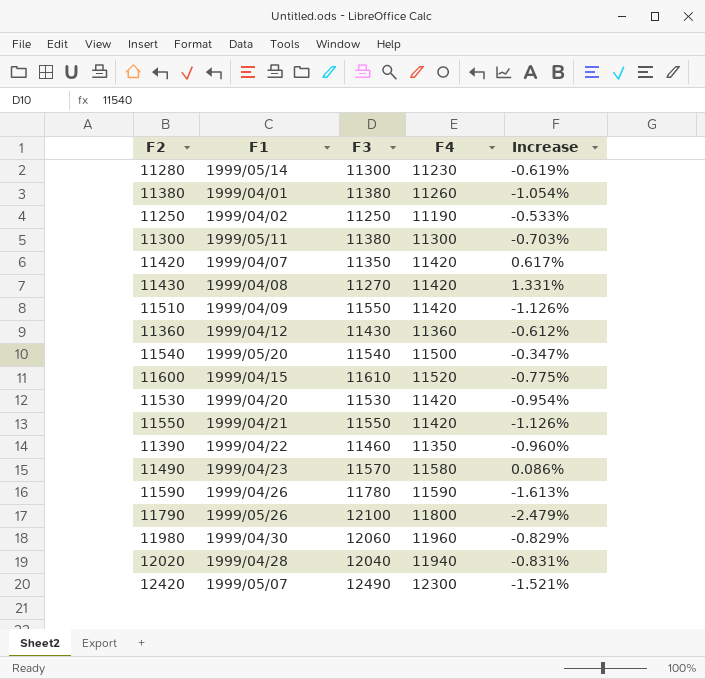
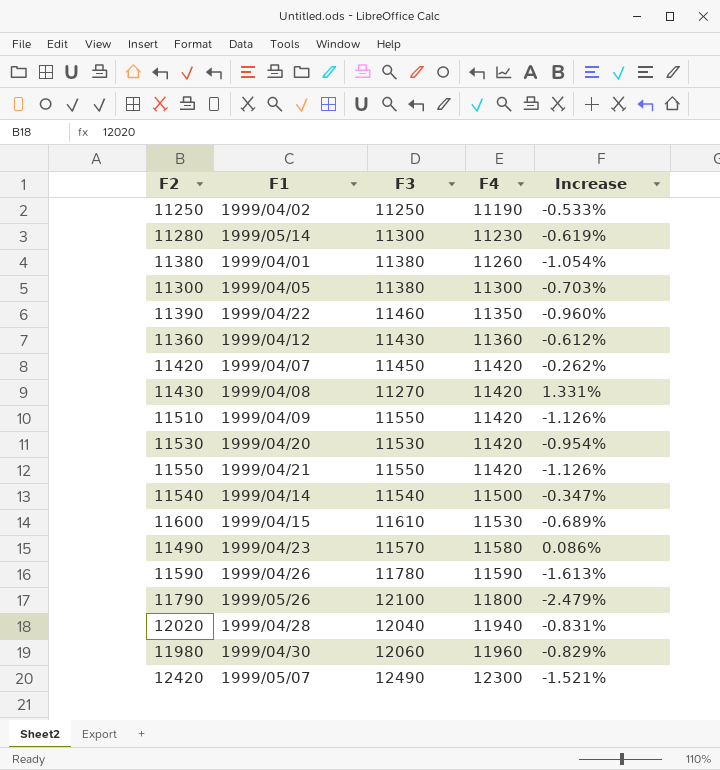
row order: none -> F4 ascending
11300 | F1: 1999/05/11 -> 1999/04/05
11420 | F3: 11350 -> 11450
11420 | Increase: 0.617% -> -0.262%
11540 | F1: 1999/05/20 -> 1999/04/14
11600 | F4: 11520 -> 11530
11600 | Increase: -0.775% -> -0.689%

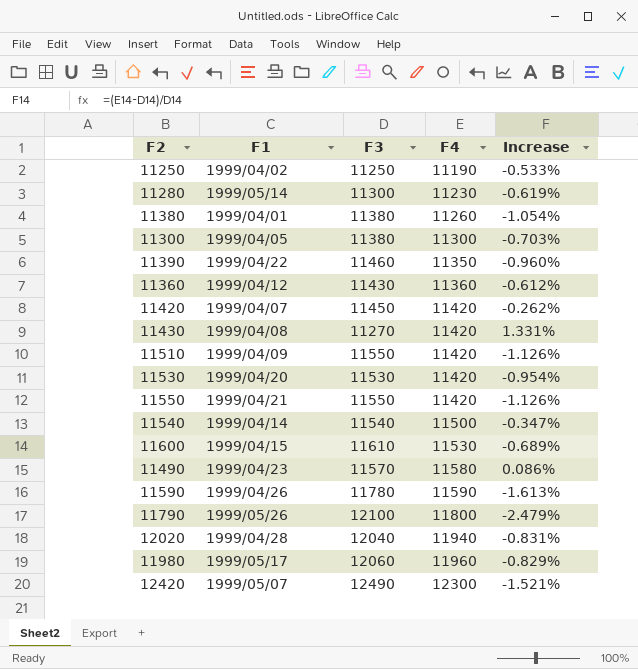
11980 | F1: 1999/04/30 -> 1999/05/17

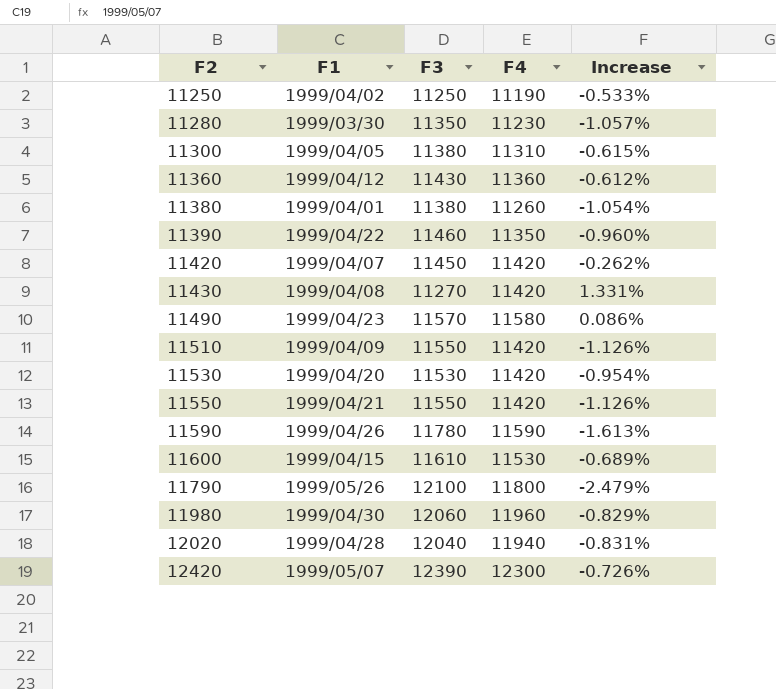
row order: F4 ascending -> F2 ascending
row 11540: 1999/04/14 | 11540 | 11500 | -0.347% -> none
11280 | F1: 1999/05/14 -> 1999/03/30
11280 | F3: 11300 -> 11350
11280 | Increase: -0.619% -> -1.057%
11300 | F4: 11300 -> 11310
11300 | Increase: -0.703% -> -0.615%
11980 | F1: 1999/05/17 -> 1999/04/30
12420 | F3: 12490 -> 12390
12420 | Increase: -1.521% -> -0.726%

